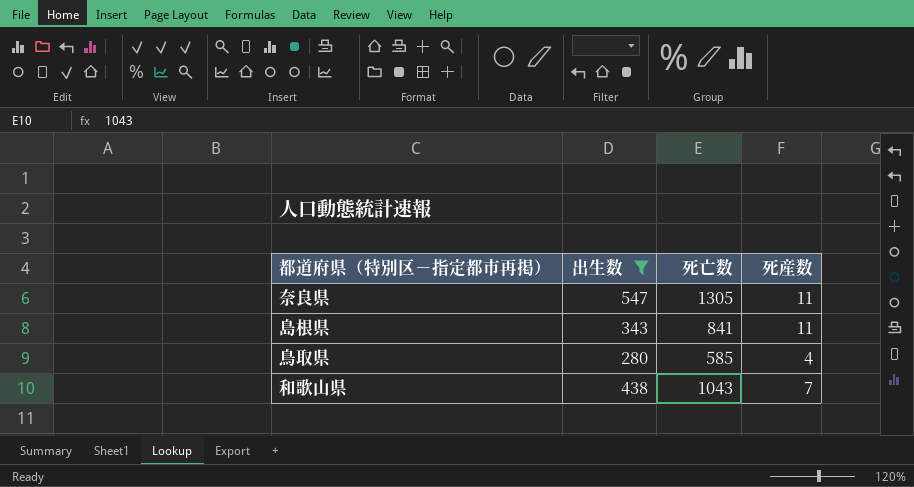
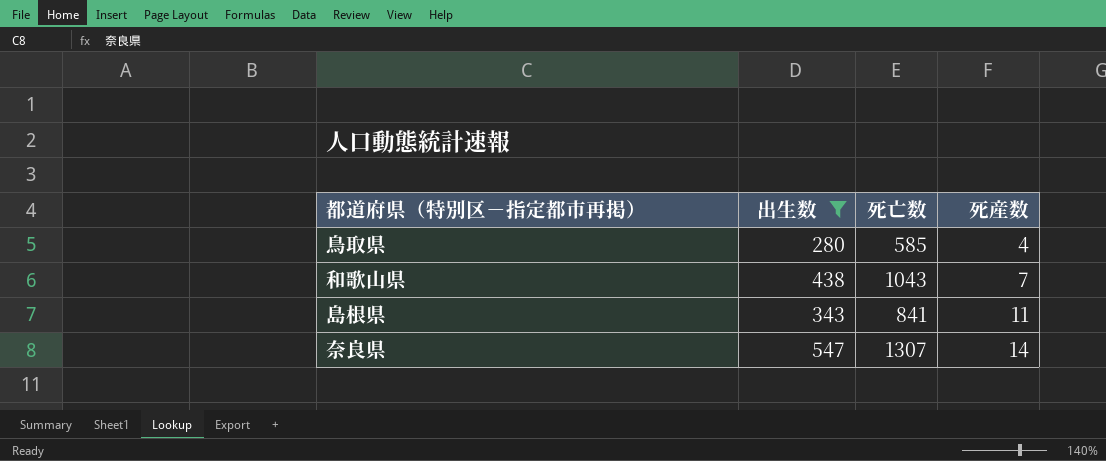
row order: none -> 死産数 ascending
奈良県 | 死亡数: 1305 -> 1307
奈良県 | 死産数: 11 -> 14

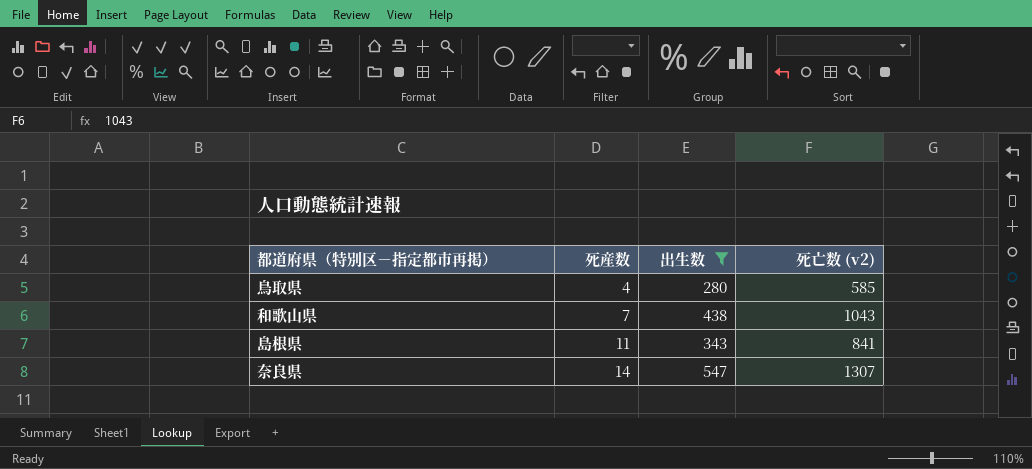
column 死産数 | position: 4 -> 2
column name: 死亡数 -> 死亡数 (v2)

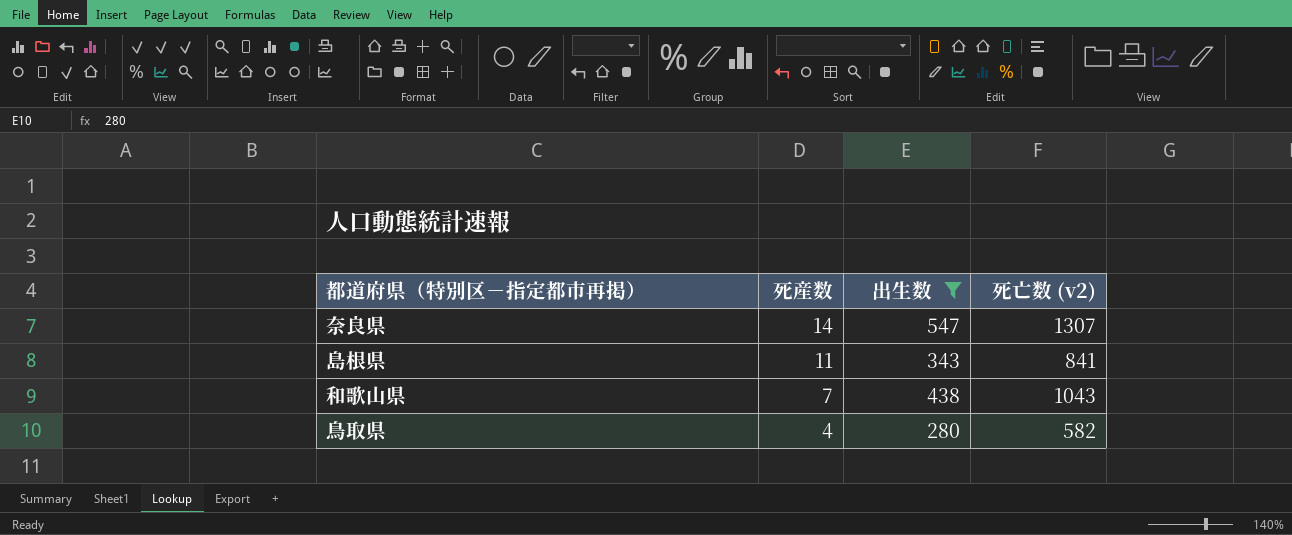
row order: 死産数 ascending -> 死産数 descending
鳥取県 | 死亡数 (v2): 585 -> 582

